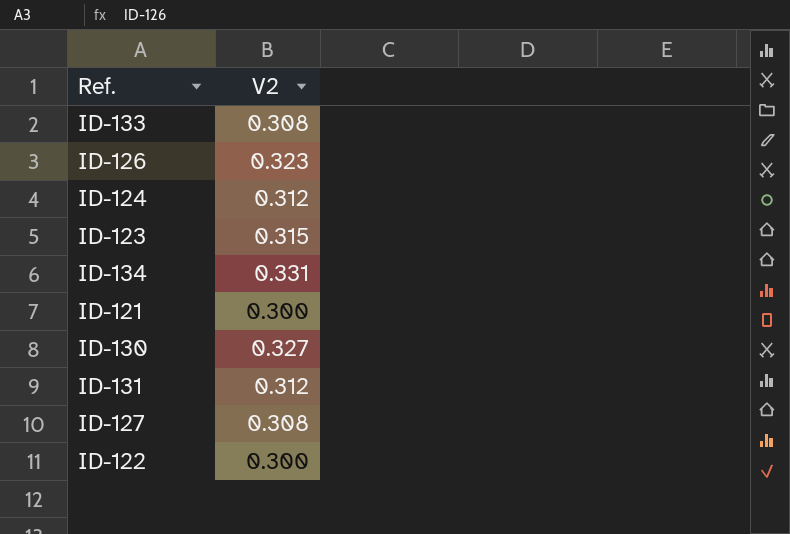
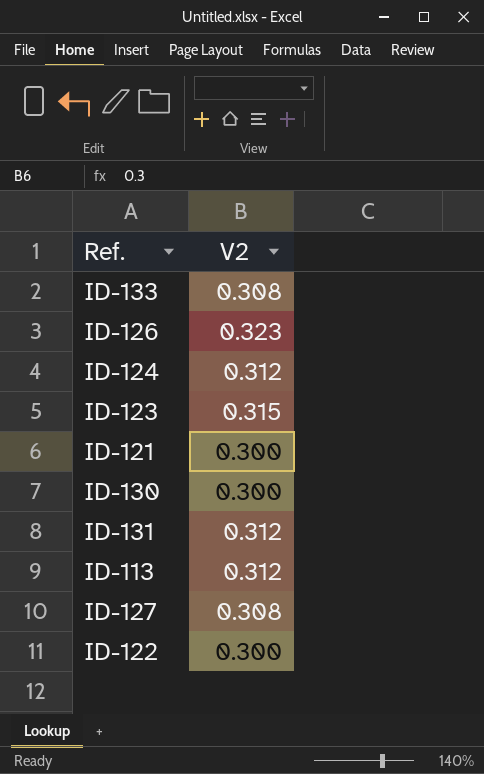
row ID-134: 0.331 -> none
ID-130 | V2: 0.327 -> 0.300
row ID-113: none -> 0.312

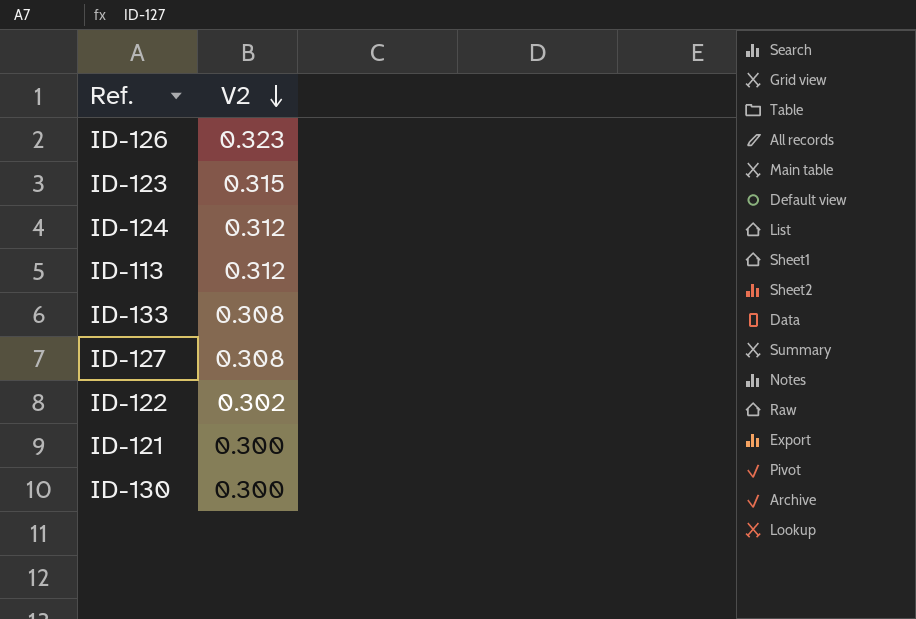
row order: none -> V2 descending
row ID-131: 0.312 -> none
ID-122 | V2: 0.300 -> 0.302

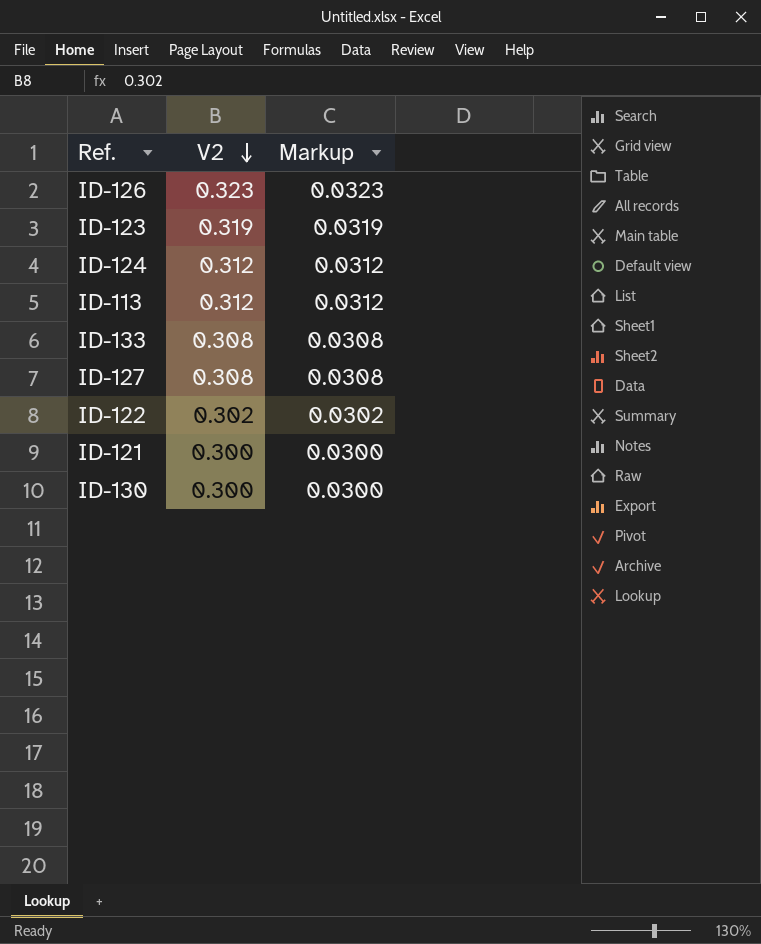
column Markup | formula: none -> [V2] * 0.1
ID-123 | V2: 0.315 -> 0.319

